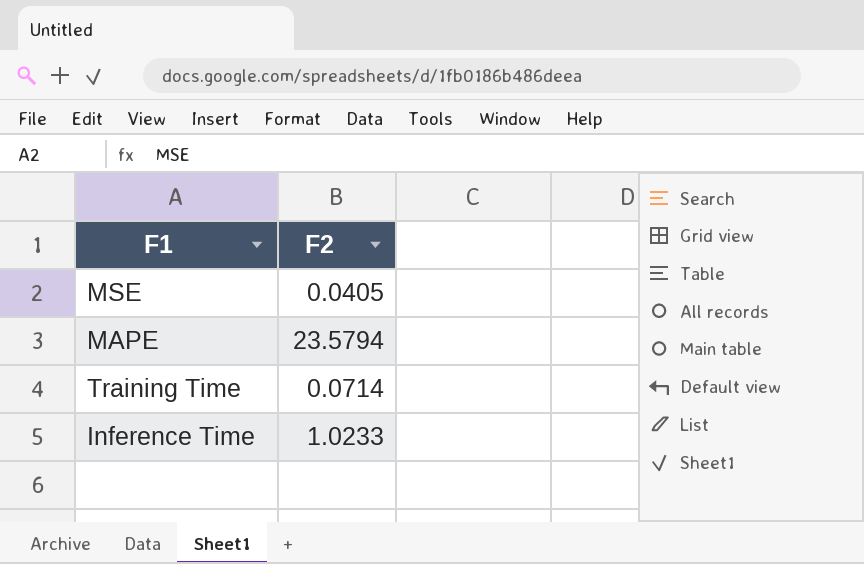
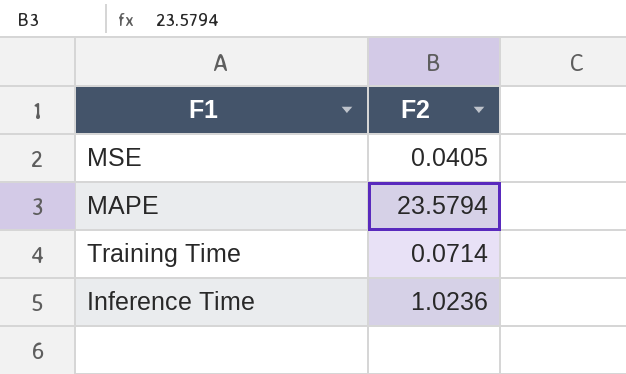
Inference Time | F2: 1.0233 -> 1.0236

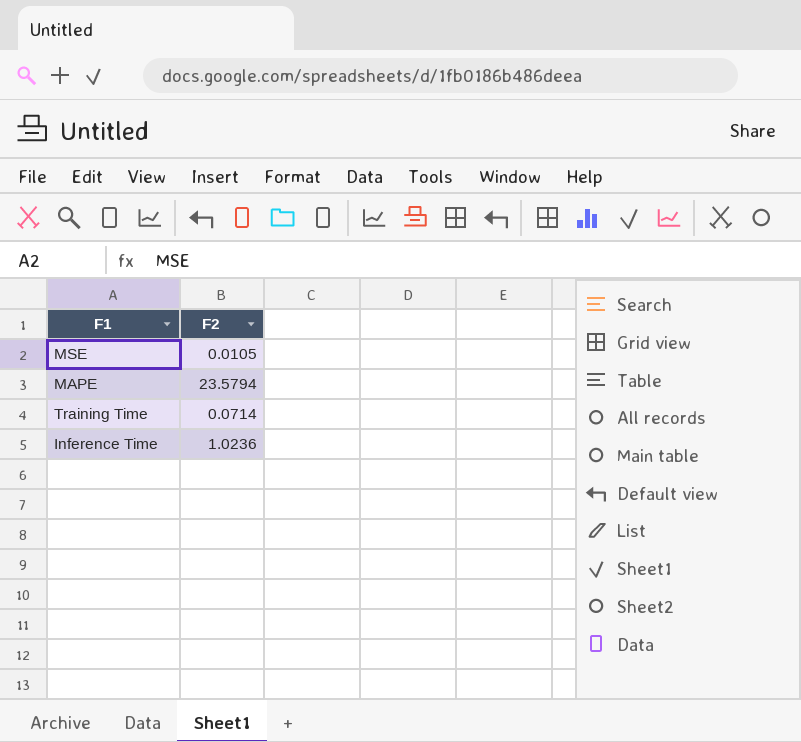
MSE | F2: 0.0405 -> 0.0105

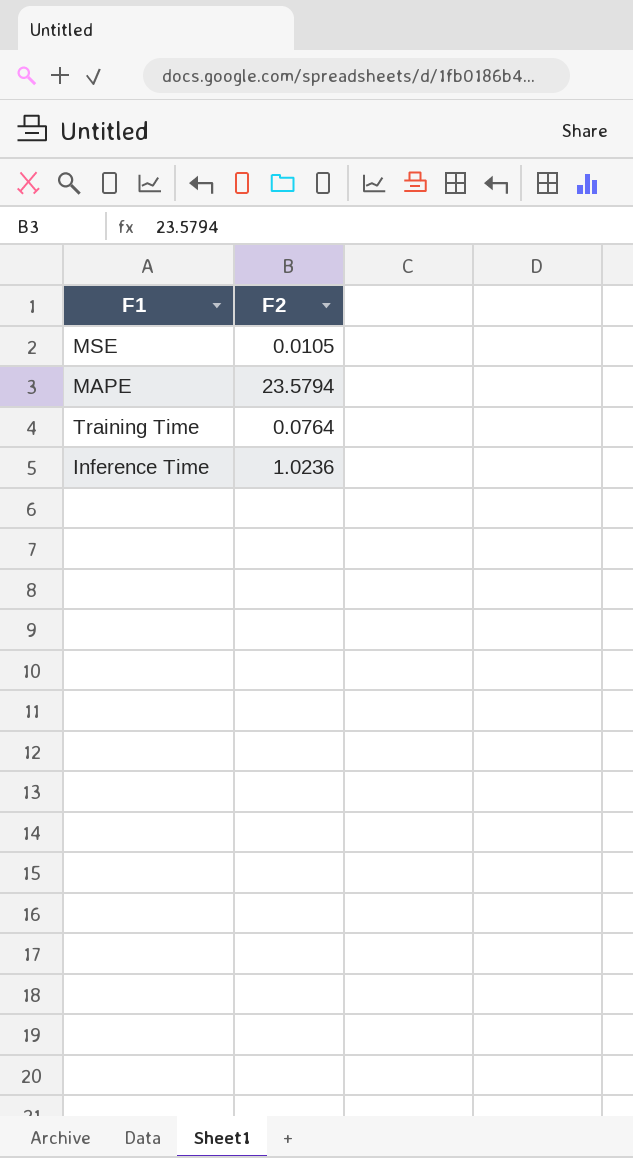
Training Time | F2: 0.0714 -> 0.0764

